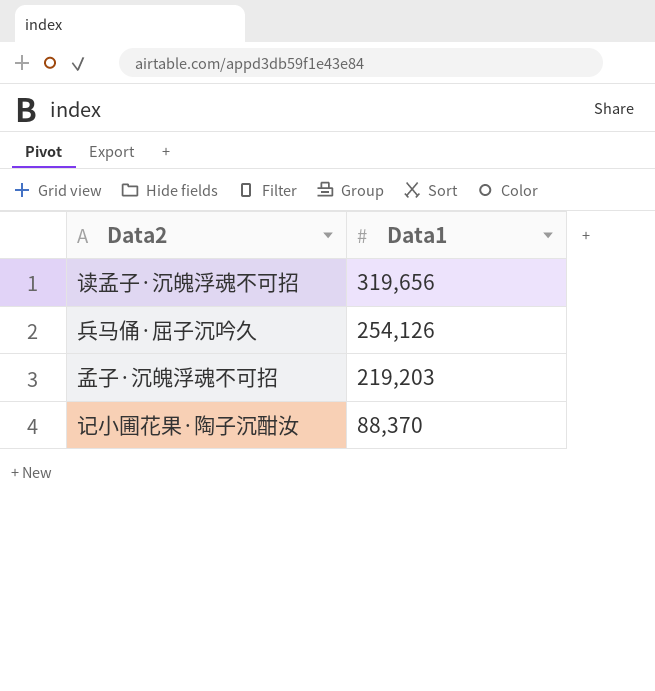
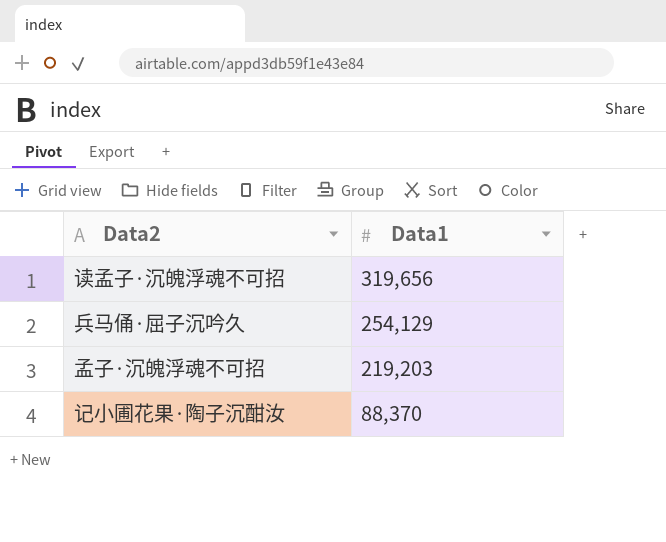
兵马俑·屈子沉吟久 | Data1: 254,126 -> 254,129

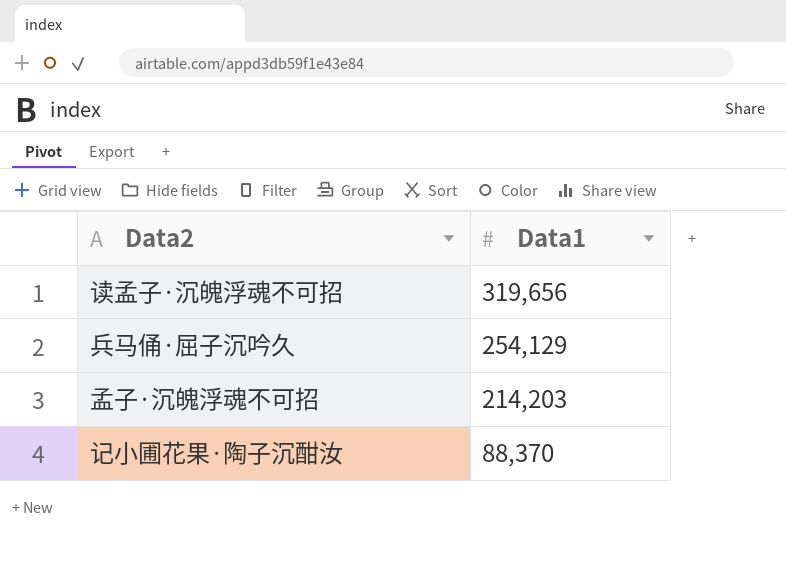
孟子·沉魄浮魂不可招 | Data1: 219,203 -> 214,203

